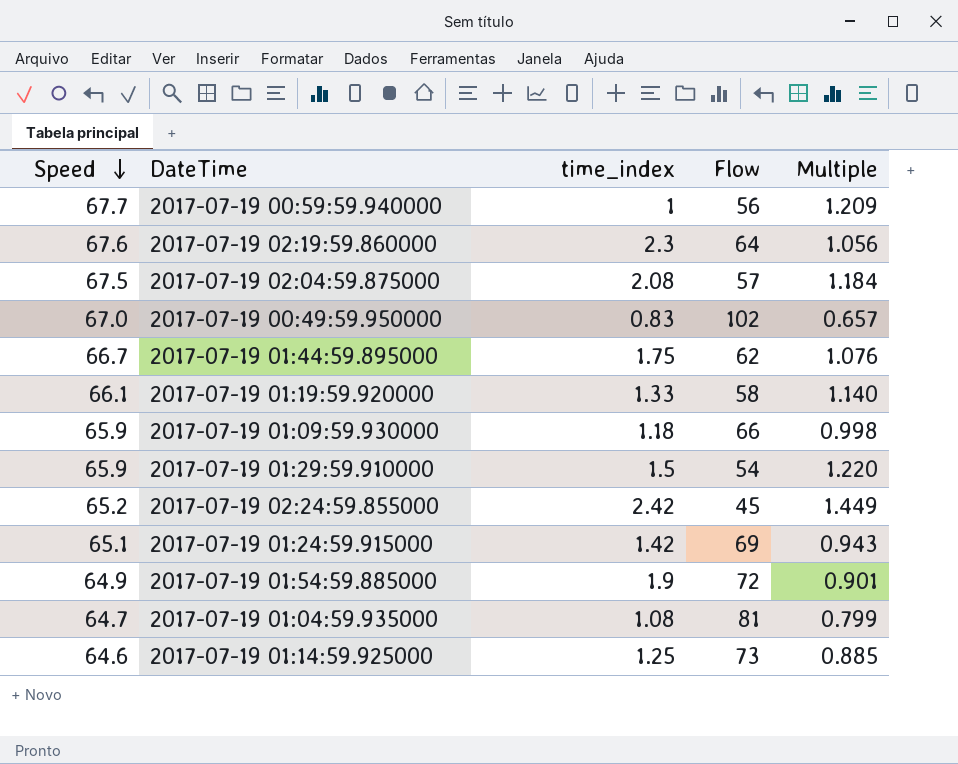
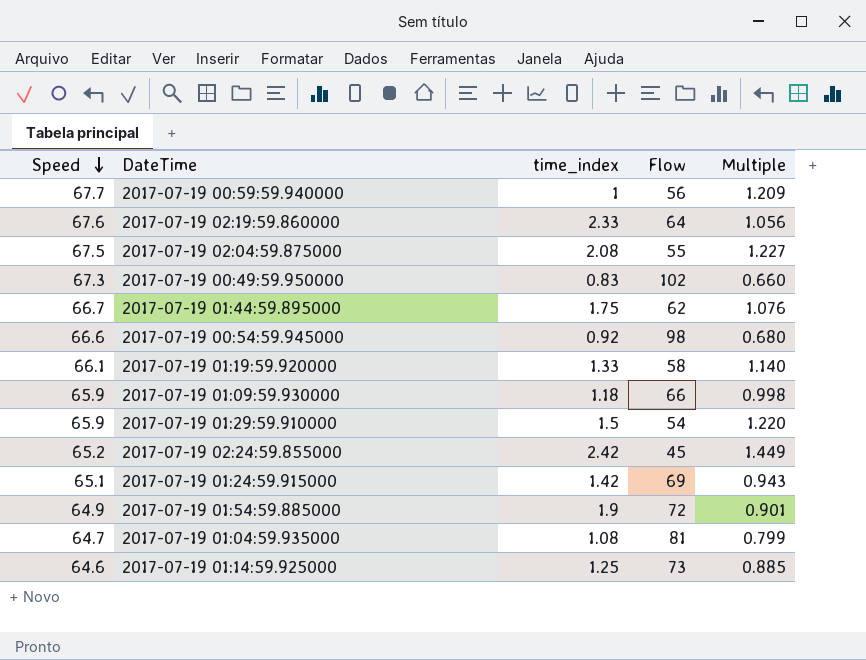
2017-07-19 02:19:59.860000 | time_index: 2.3 -> 2.33
2017-07-19 02:04:59.875000 | Flow: 57 -> 55
2017-07-19 02:04:59.875000 | Multiple: 1.184 -> 1.227
2017-07-19 00:49:59.950000 | Speed: 67.0 -> 67.3
2017-07-19 00:49:59.950000 | Multiple: 0.657 -> 0.660
row 2017-07-19 00:54:59.945000: none -> 66.6 | 0.92 | 98 | 0.680

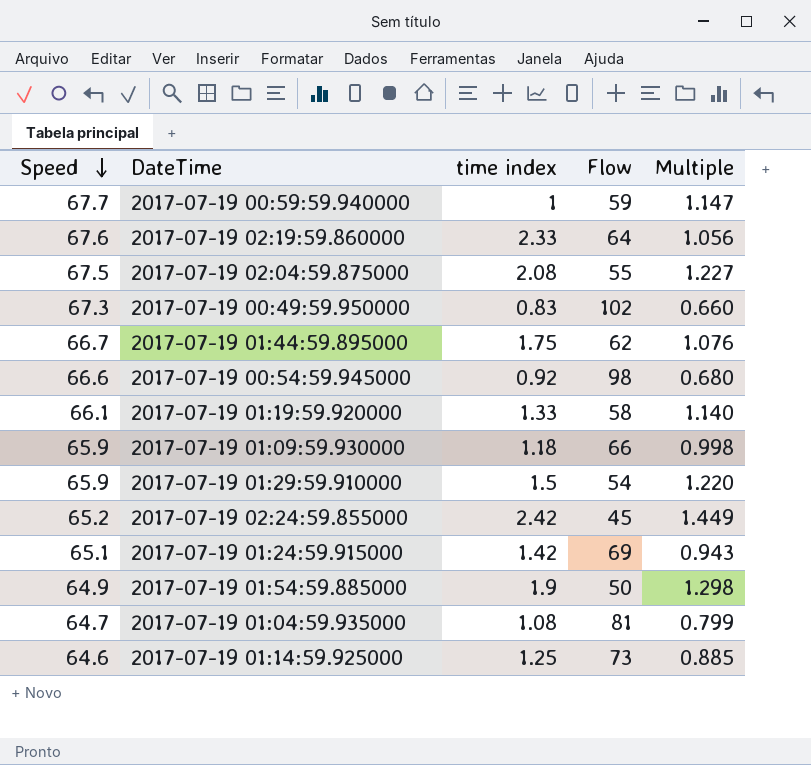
column name: time_index -> time index
2017-07-19 00:59:59.940000 | Flow: 56 -> 59
2017-07-19 00:59:59.940000 | Multiple: 1.209 -> 1.147
2017-07-19 01:54:59.885000 | Flow: 72 -> 50
2017-07-19 01:54:59.885000 | Multiple: 0.901 -> 1.298

